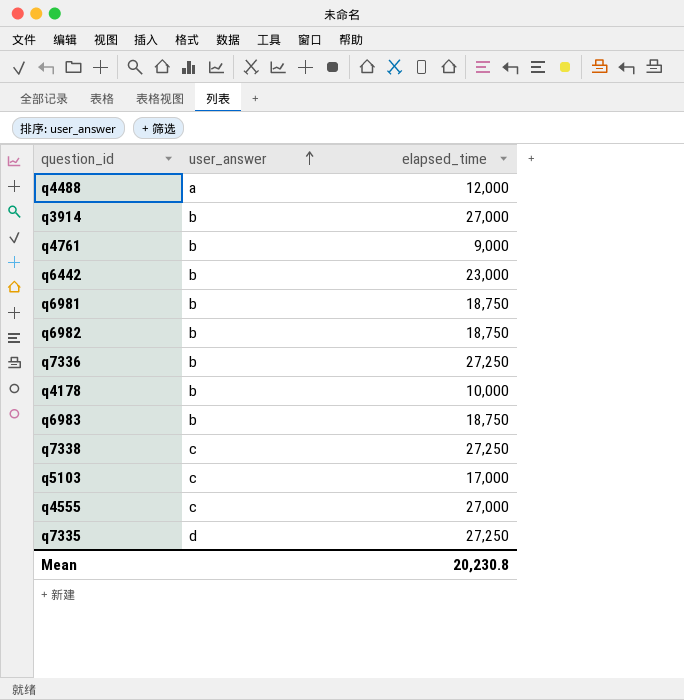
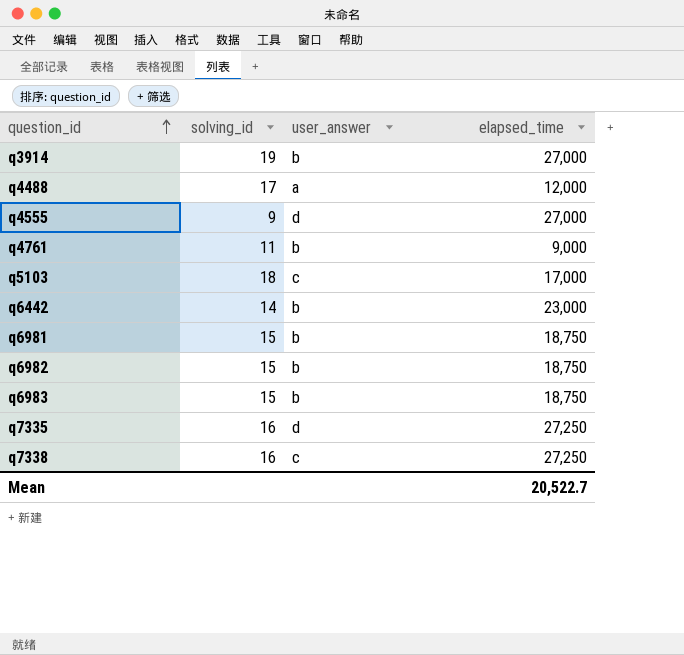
row order: user_answer ascending -> question_id ascending
column solving_id | position: none -> 2
row q7336: b | 27,250 -> none
row q4178: b | 10,000 -> none
q4555 | user_answer: c -> d
Mean | elapsed_time: 20,230.8 -> 20,522.7

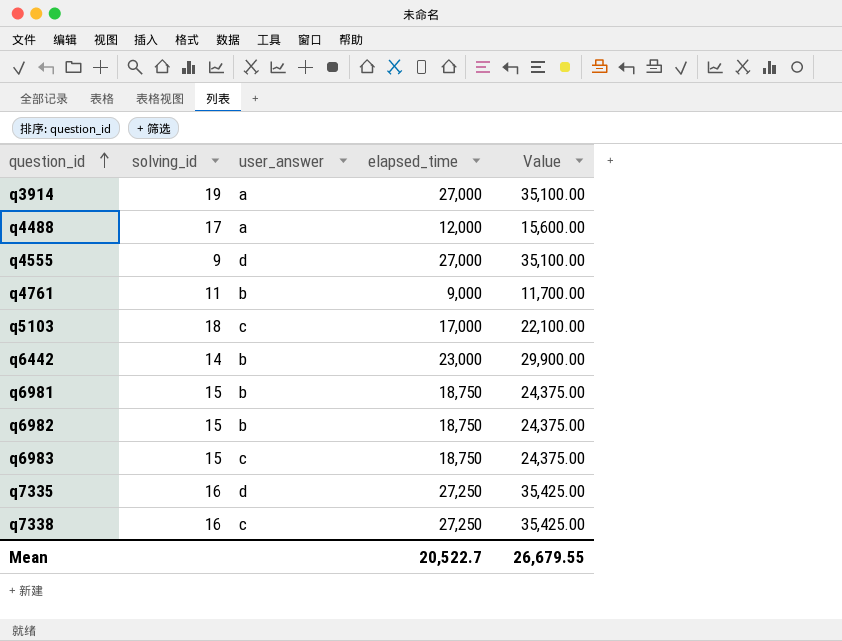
column Value | formula: none -> [elapsed_time] * 1.3
q3914 | user_answer: b -> a
q6983 | user_answer: b -> c

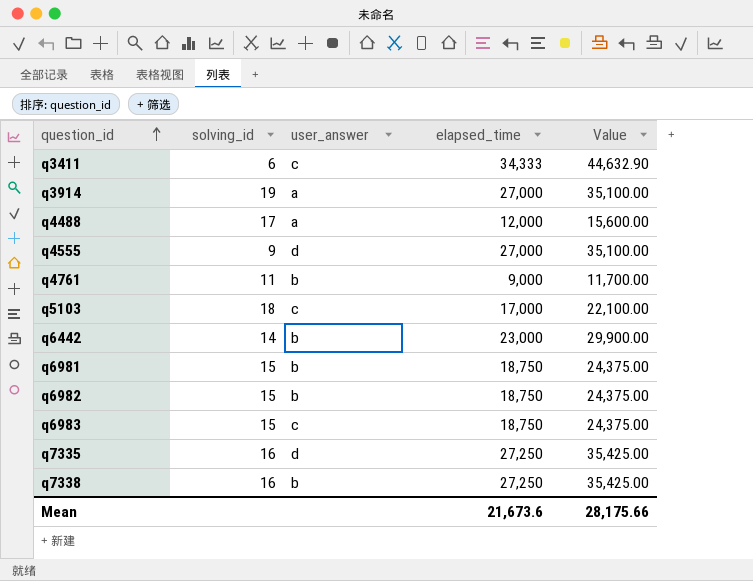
row q3411: none -> 6 | c | 34,333 | 44,632.90
q7338 | user_answer: c -> b
Mean | elapsed_time: 20,522.7 -> 21,673.6
Mean | Value: 26,679.55 -> 28,175.66

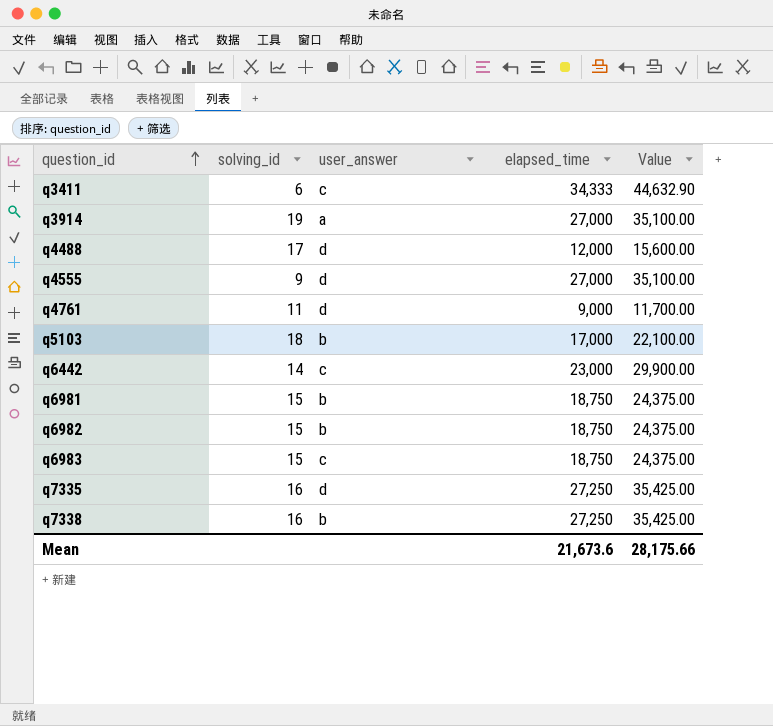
q4488 | user_answer: a -> d
q4761 | user_answer: b -> d
q5103 | user_answer: c -> b
q6442 | user_answer: b -> c

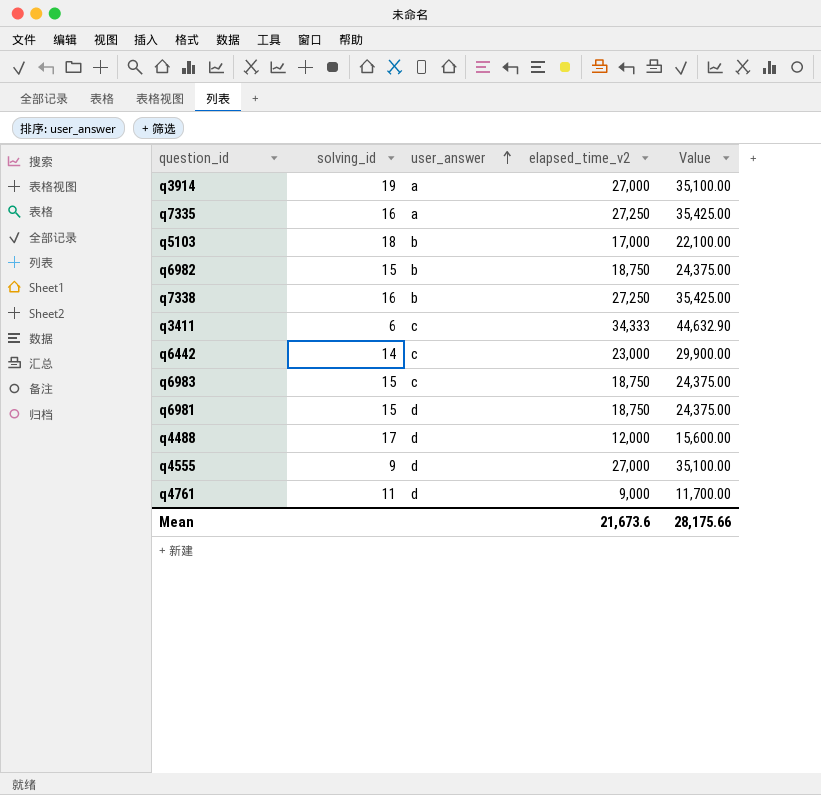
row order: question_id ascending -> user_answer ascending
column name: elapsed_time -> elapsed_time_v2
q7335 | user_answer: d -> a
q6981 | user_answer: b -> d

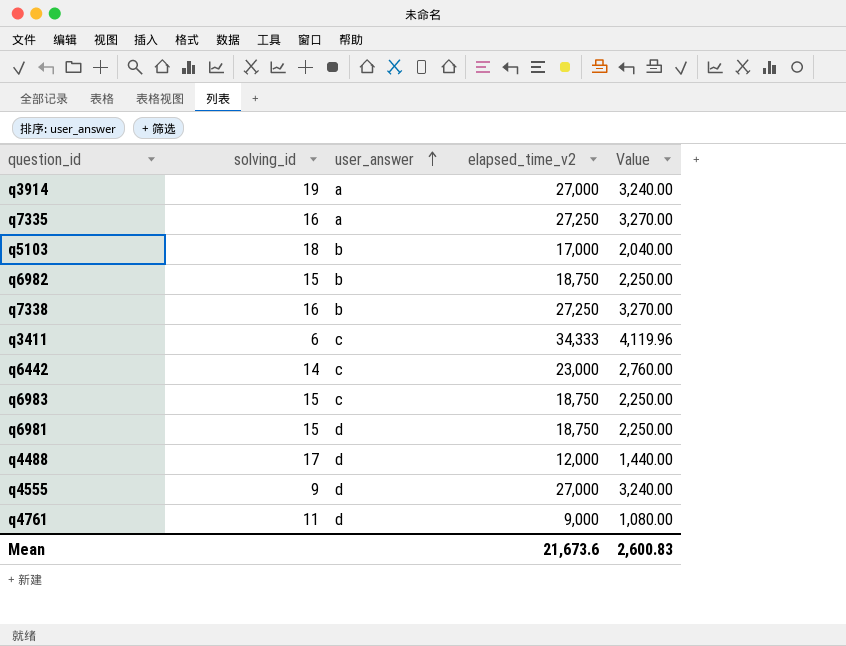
column Value | formula: [elapsed_time_v2] * 1.3 -> [elapsed_time_v2] * 0.12
Mean | Value: 28,175.66 -> 2,600.83

